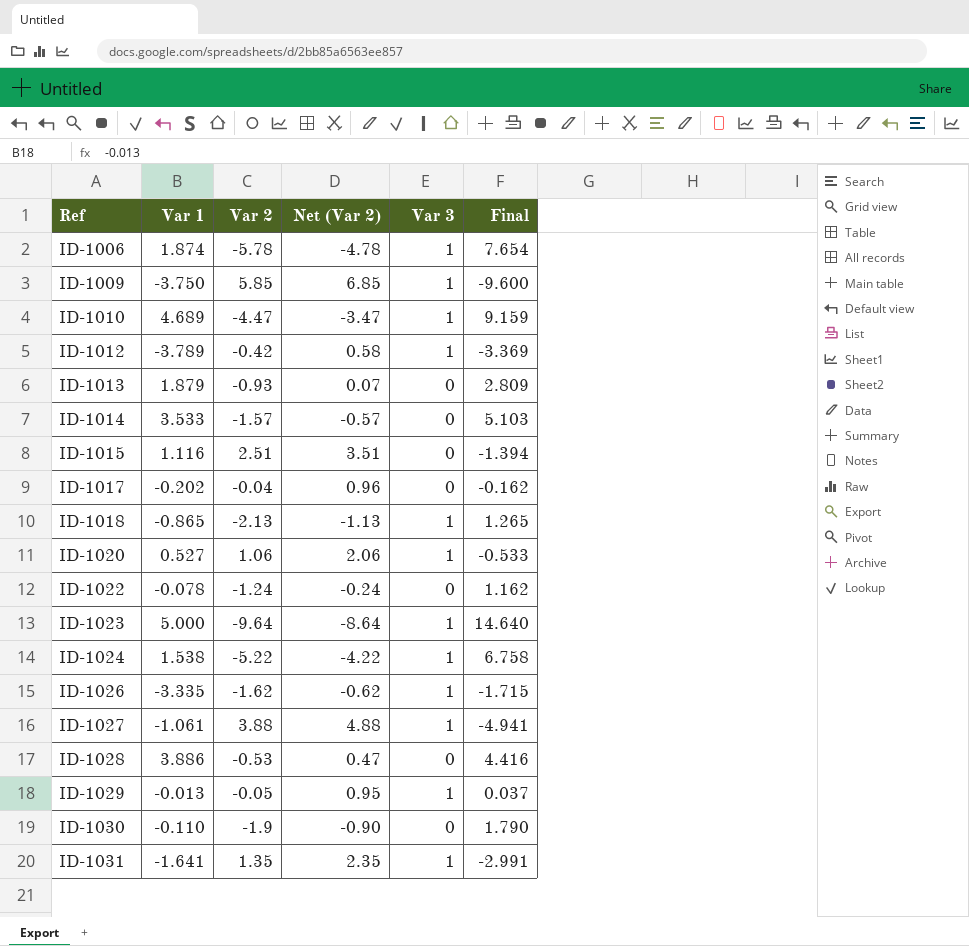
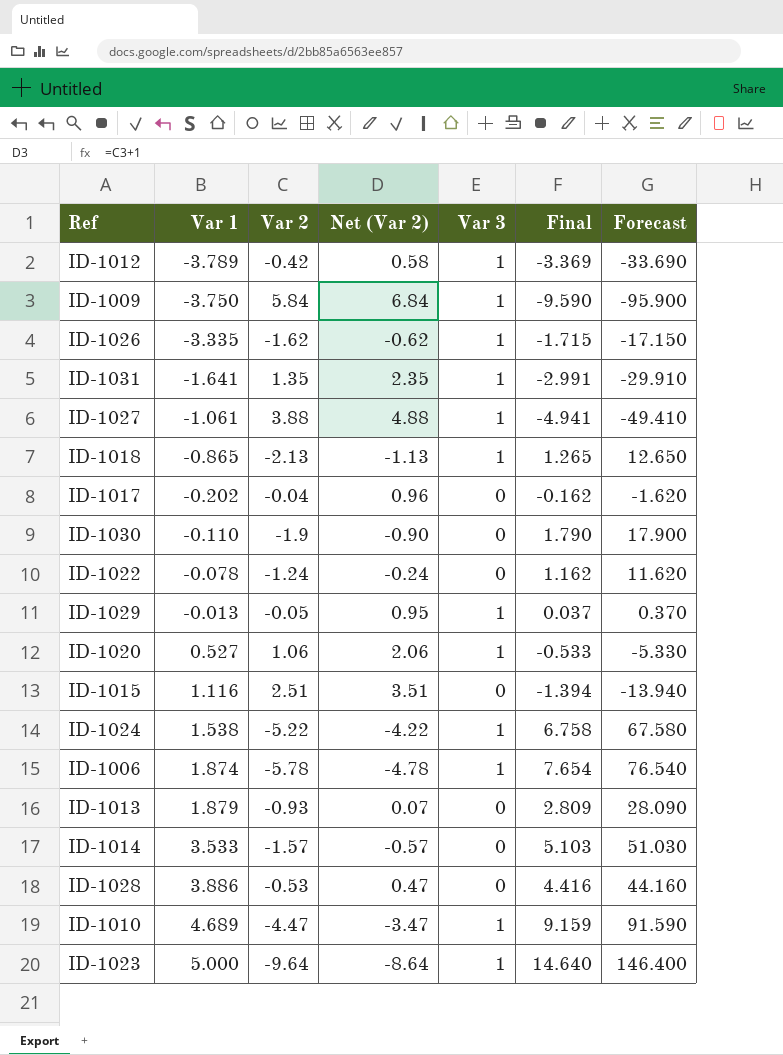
row order: Ref ascending -> Var 1 ascending
column Forecast | formula: none -> [Final] * 10
ID-1009 | Var 2: 5.85 -> 5.84
ID-1009 | Net (Var 2): 6.85 -> 6.84
ID-1009 | Final: -9.600 -> -9.590

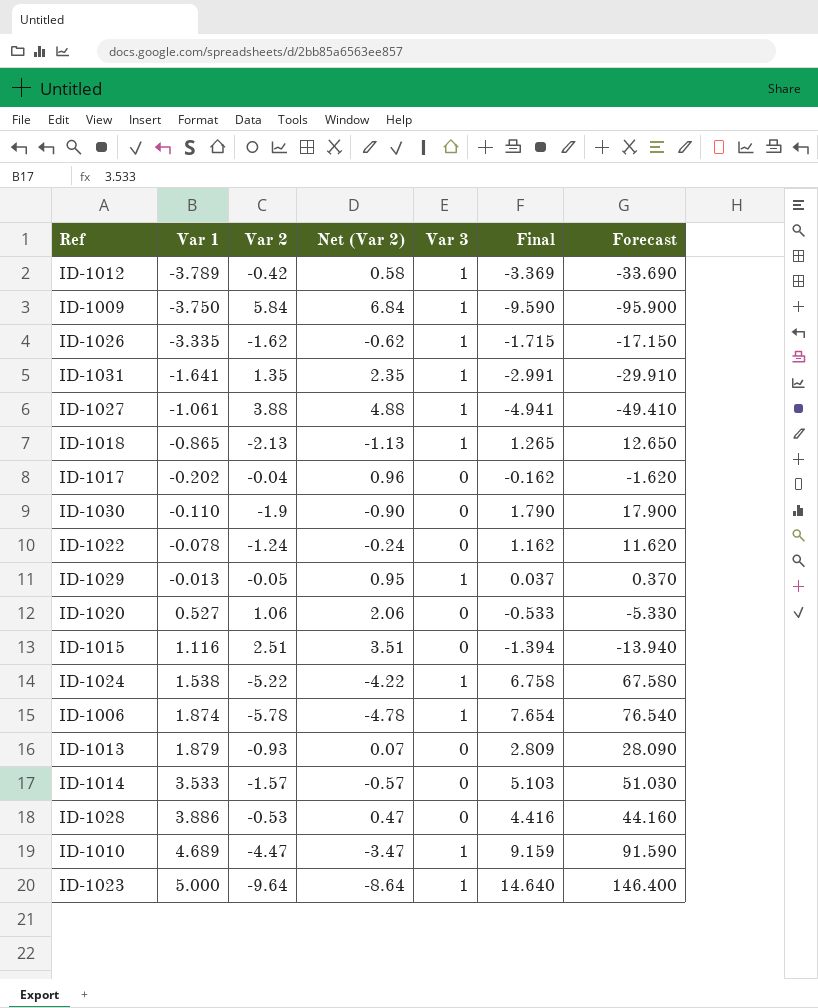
ID-1020 | Var 3: 1 -> 0

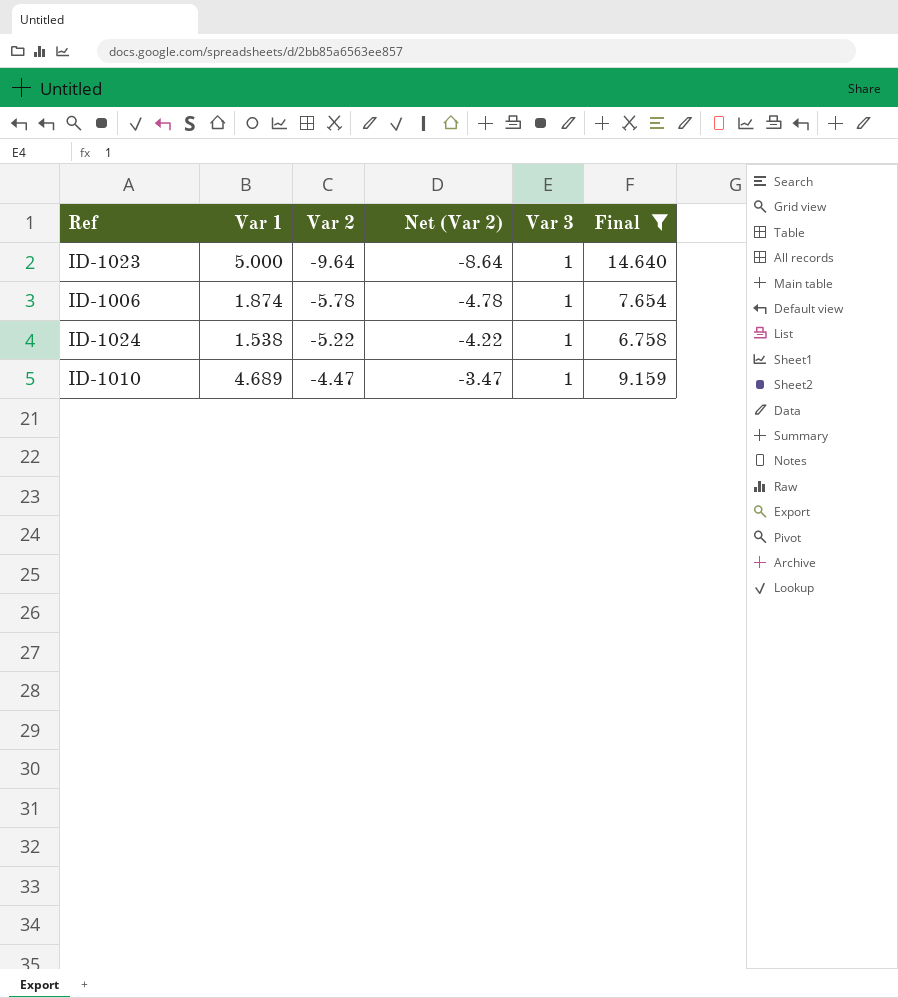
filter: none -> Final >= 6.758
row order: Var 1 ascending -> Var 2 ascending
column Forecast | formula: [Final] * 10 -> none

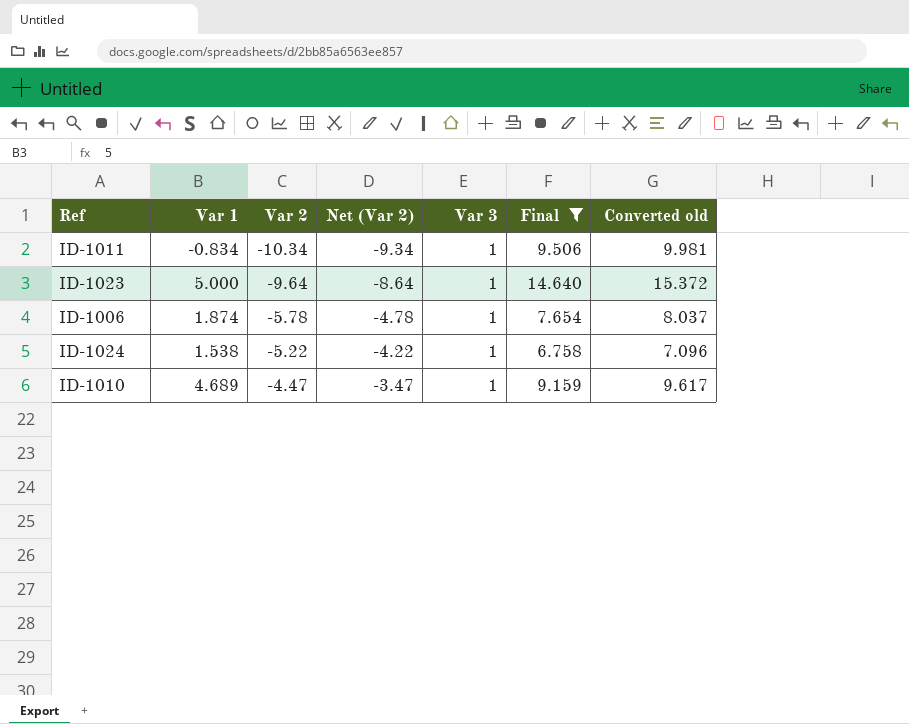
column Converted old | formula: none -> [Final] * 1.05
row ID-1011: none -> -0.834 | -10.34 | -9.34 | 1 | 9.506 | 9.981

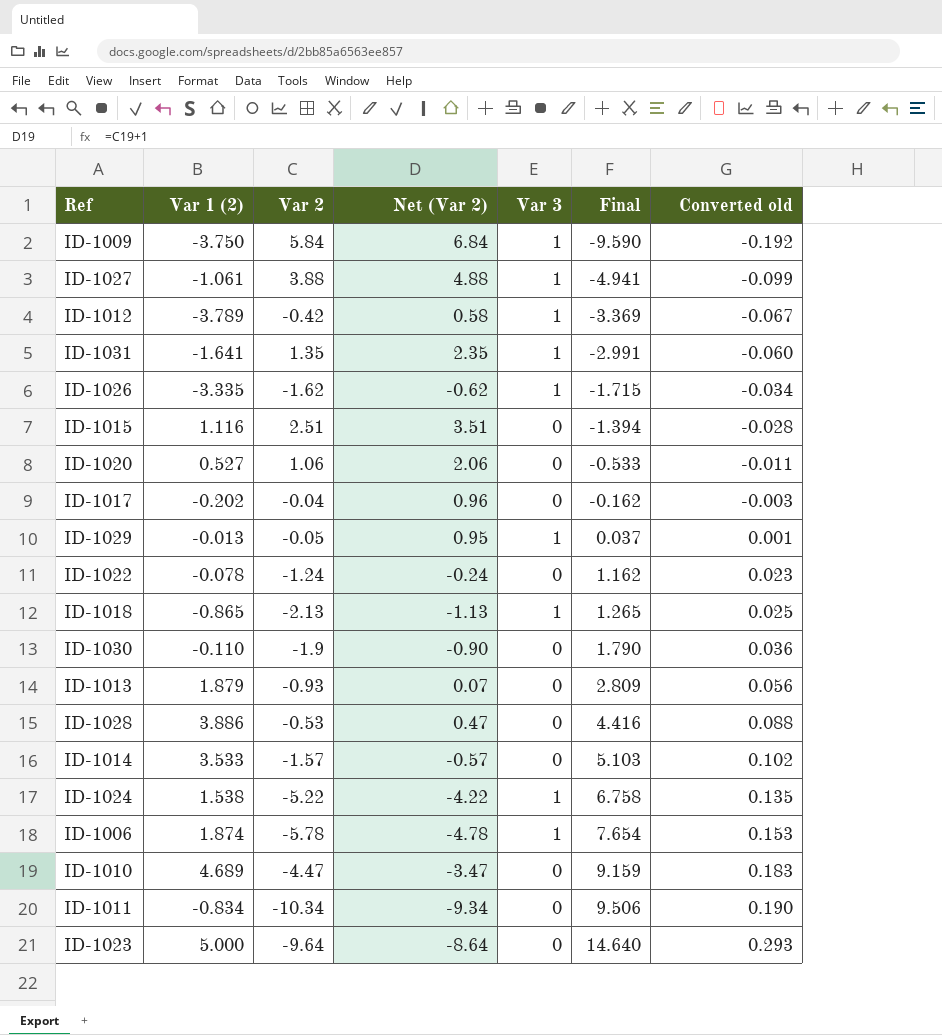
filter: Final >= 6.758 -> none
row order: Var 2 ascending -> Final ascending
column name: Var 1 -> Var 1 (2)
column Converted old | formula: [Final] * 1.05 -> [Final] * 0.02
ID-1010 | Var 3: 1 -> 0
ID-1011 | Var 3: 1 -> 0
ID-1023 | Var 3: 1 -> 0

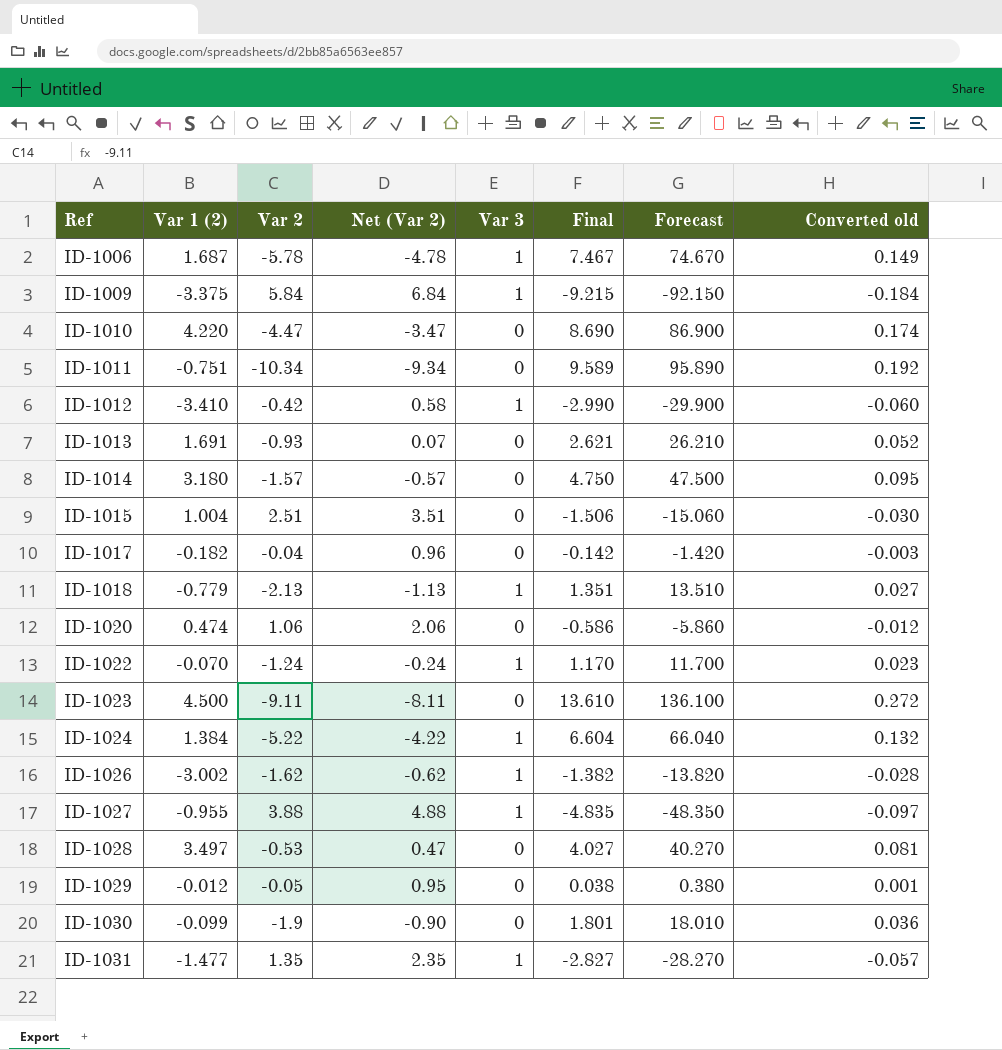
row order: Final ascending -> Ref ascending
column Forecast | formula: none -> [Final] * 10
ID-1006 | Var 1 (2): 1.874 -> 1.687
ID-1006 | Final: 7.654 -> 7.467
ID-1006 | Converted old: 0.153 -> 0.149
ID-1009 | Var 1 (2): -3.750 -> -3.375
ID-1009 | Final: -9.590 -> -9.215
ID-1009 | Converted old: -0.192 -> -0.184
ID-1010 | Var 1 (2): 4.689 -> 4.220
ID-1010 | Final: 9.159 -> 8.690
ID-1010 | Converted old: 0.183 -> 0.174
ID-1011 | Var 1 (2): -0.834 -> -0.751
ID-1011 | Final: 9.506 -> 9.589
ID-1011 | Converted old: 0.190 -> 0.192
ID-1012 | Var 1 (2): -3.789 -> -3.410
ID-1012 | Final: -3.369 -> -2.990
ID-1012 | Converted old: -0.067 -> -0.060
ID-1013 | Var 1 (2): 1.879 -> 1.691
ID-1013 | Final: 2.809 -> 2.621
ID-1013 | Converted old: 0.056 -> 0.052
ID-1014 | Var 1 (2): 3.533 -> 3.180
ID-1014 | Final: 5.103 -> 4.750
ID-1014 | Converted old: 0.102 -> 0.095
ID-1015 | Var 1 (2): 1.116 -> 1.004
ID-1015 | Final: -1.394 -> -1.506
ID-1015 | Converted old: -0.028 -> -0.030
ID-1017 | Var 1 (2): -0.202 -> -0.182
ID-1017 | Final: -0.162 -> -0.142
ID-1018 | Var 1 (2): -0.865 -> -0.779
ID-1018 | Final: 1.265 -> 1.351
ID-1018 | Converted old: 0.025 -> 0.027
ID-1020 | Var 1 (2): 0.527 -> 0.474
ID-1020 | Final: -0.533 -> -0.586
ID-1020 | Converted old: -0.011 -> -0.012
ID-1022 | Var 1 (2): -0.078 -> -0.070
ID-1022 | Var 3: 0 -> 1
ID-1022 | Final: 1.162 -> 1.170
ID-1023 | Var 1 (2): 5.000 -> 4.500
ID-1023 | Var 2: -9.64 -> -9.11
ID-1023 | Net (Var 2): -8.64 -> -8.11
ID-1023 | Final: 14.640 -> 13.610
ID-1023 | Converted old: 0.293 -> 0.272
ID-1024 | Var 1 (2): 1.538 -> 1.384
ID-1024 | Final: 6.758 -> 6.604
ID-1024 | Converted old: 0.135 -> 0.132
ID-1026 | Var 1 (2): -3.335 -> -3.002
ID-1026 | Final: -1.715 -> -1.382
ID-1026 | Converted old: -0.034 -> -0.028
ID-1027 | Var 1 (2): -1.061 -> -0.955
ID-1027 | Final: -4.941 -> -4.835
ID-1027 | Converted old: -0.099 -> -0.097
ID-1028 | Var 1 (2): 3.886 -> 3.497
ID-1028 | Final: 4.416 -> 4.027
ID-1028 | Converted old: 0.088 -> 0.081
ID-1029 | Var 1 (2): -0.013 -> -0.012
ID-1029 | Var 3: 1 -> 0
ID-1029 | Final: 0.037 -> 0.038
ID-1030 | Var 1 (2): -0.110 -> -0.099
ID-1030 | Final: 1.790 -> 1.801
ID-1031 | Var 1 (2): -1.641 -> -1.477
ID-1031 | Final: -2.991 -> -2.827
ID-1031 | Converted old: -0.060 -> -0.057

